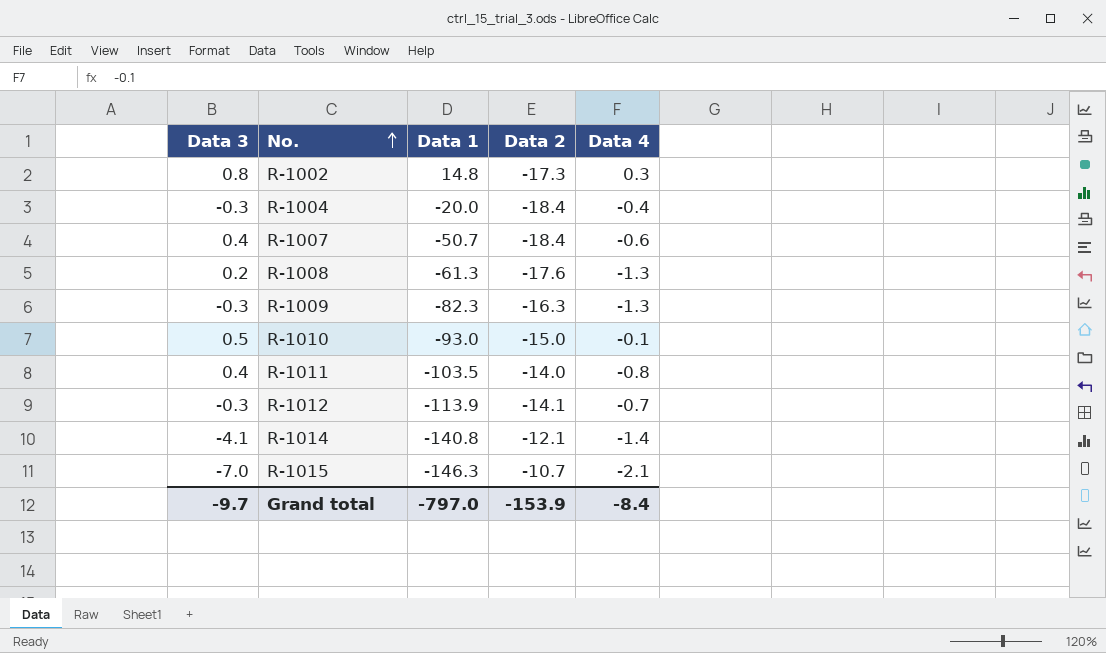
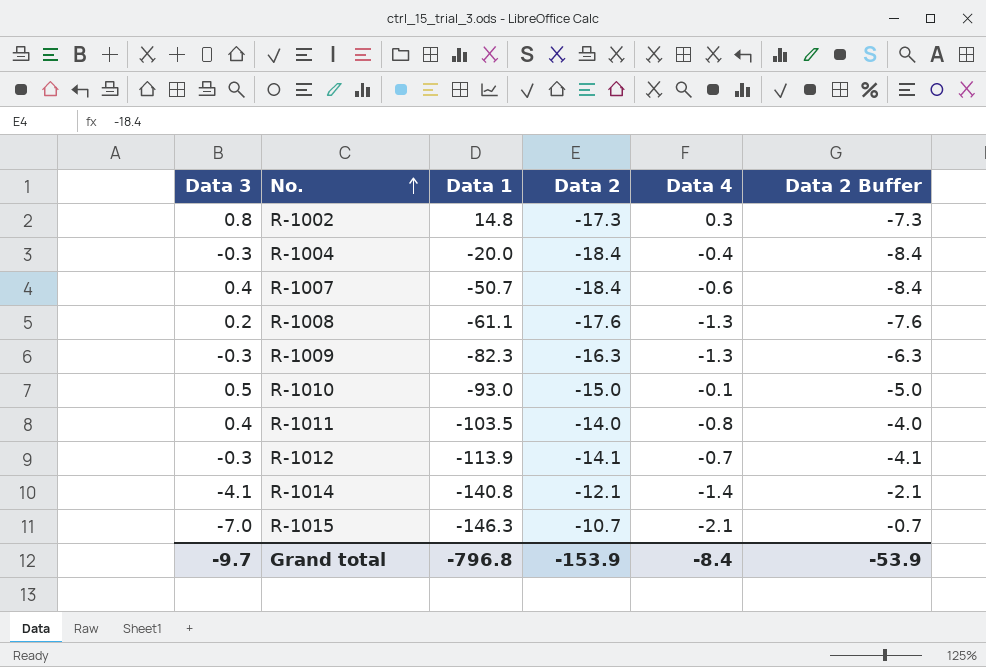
column Data 2 Buffer | formula: none -> [Data 2] + 10
R-1008 | Data 1: -61.3 -> -61.1
Grand total | Data 1: -797.0 -> -796.8

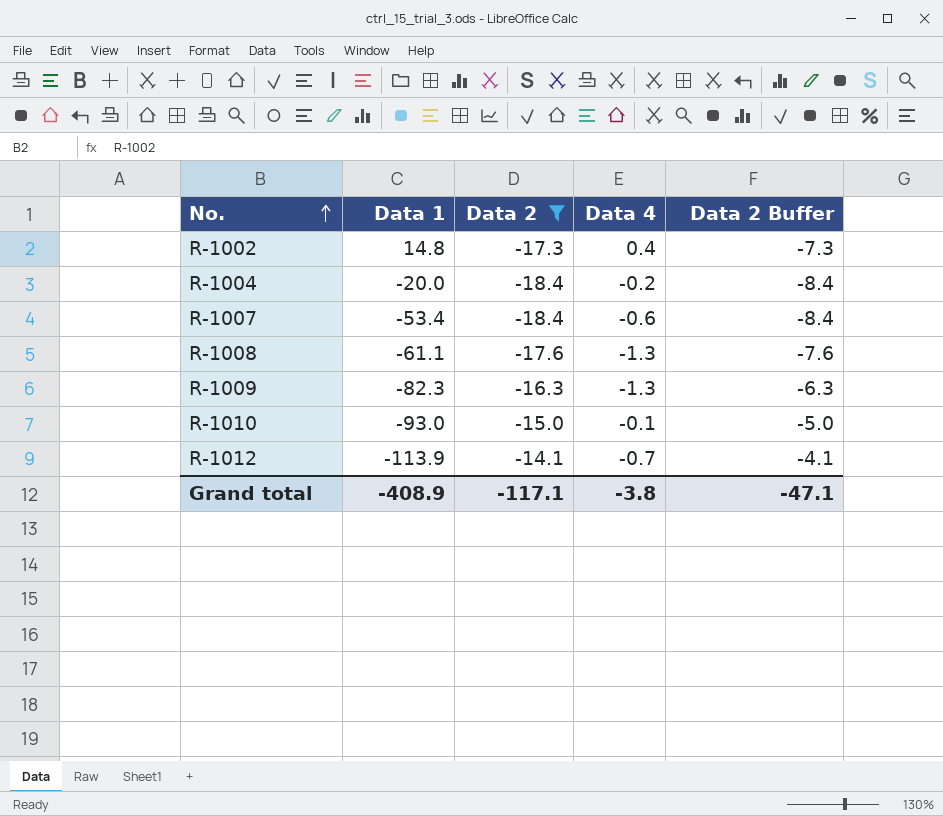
filter: none -> Data 2 <= -14.1
column Data 3 | position: 1 -> none
R-1002 | Data 4: 0.3 -> 0.4
R-1004 | Data 4: -0.4 -> -0.2
R-1007 | Data 1: -50.7 -> -53.4
Grand total | Data 1: -796.8 -> -408.9
Grand total | Data 2: -153.9 -> -117.1
Grand total | Data 4: -8.4 -> -3.8
Grand total | Data 2 Buffer: -53.9 -> -47.1

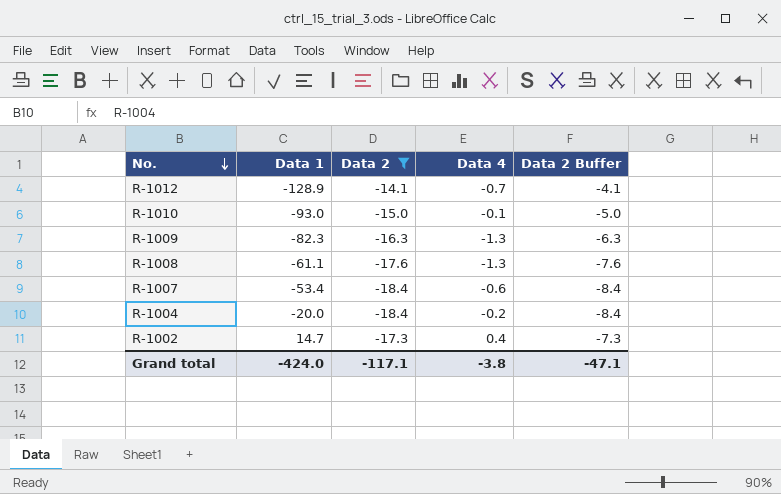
row order: No. ascending -> No. descending
R-1012 | Data 1: -113.9 -> -128.9
R-1002 | Data 1: 14.8 -> 14.7
Grand total | Data 1: -408.9 -> -424.0

